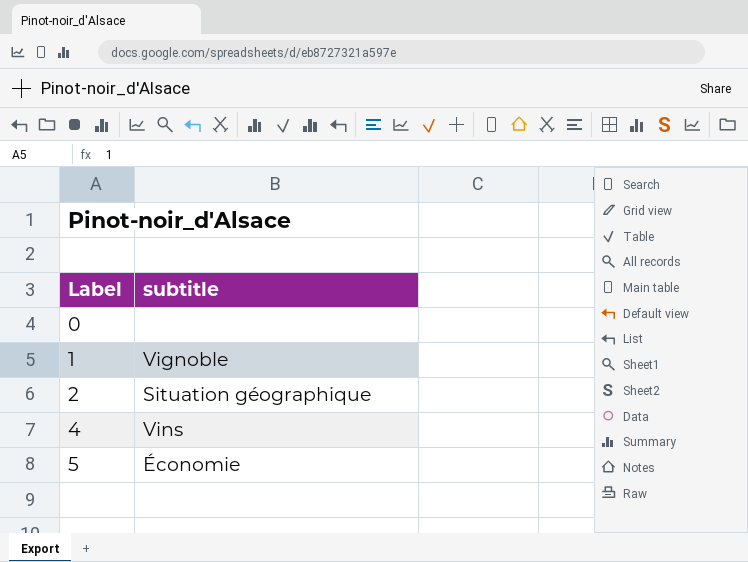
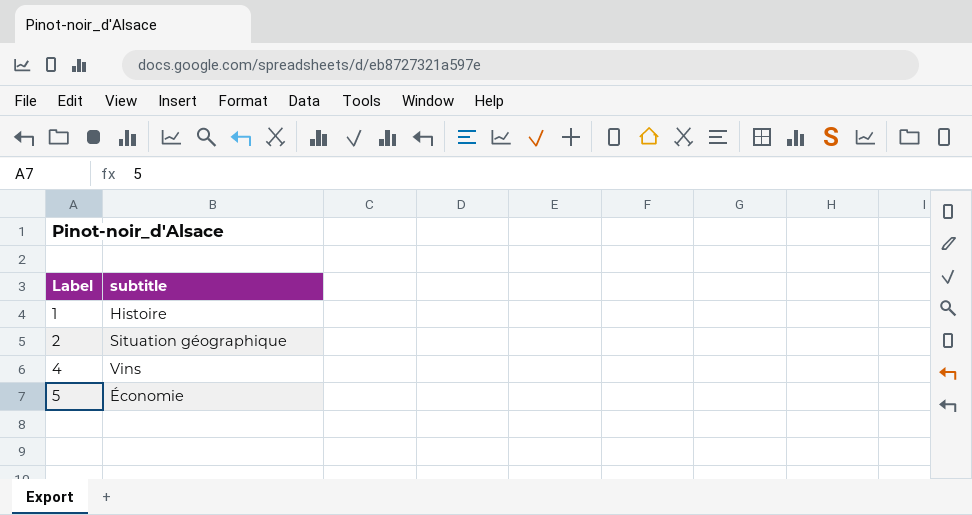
row 0: none -> none
1 | subtitle: Vignoble -> Histoire

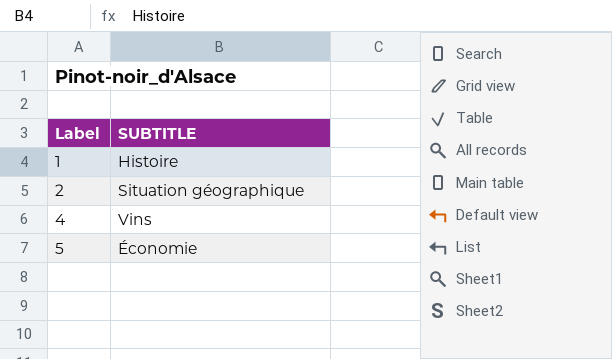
column name: subtitle -> SUBTITLE

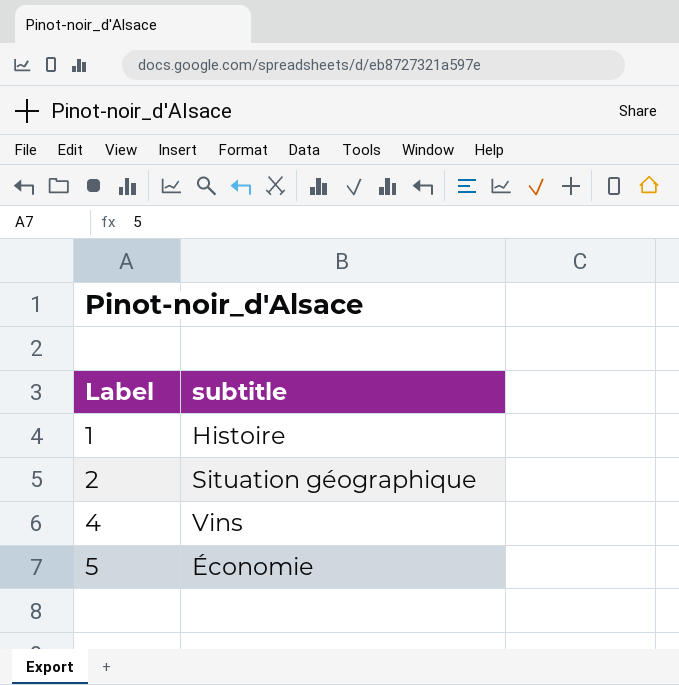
column name: SUBTITLE -> subtitle

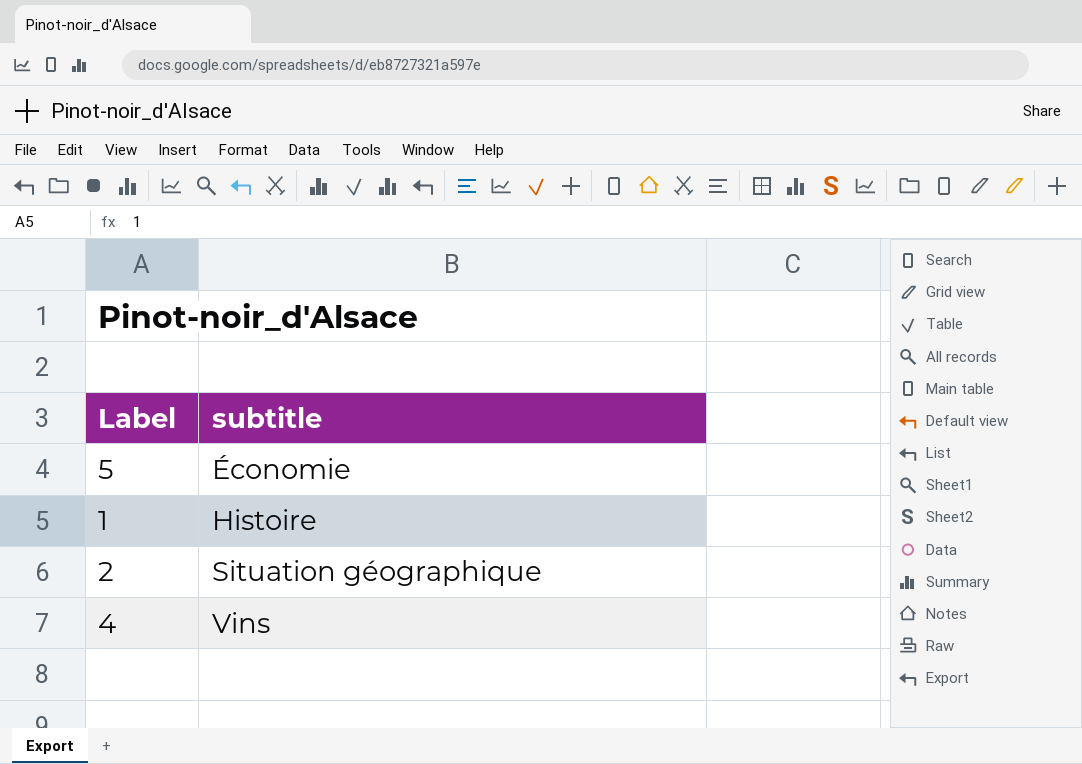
row order: Label ascending -> subtitle ascending

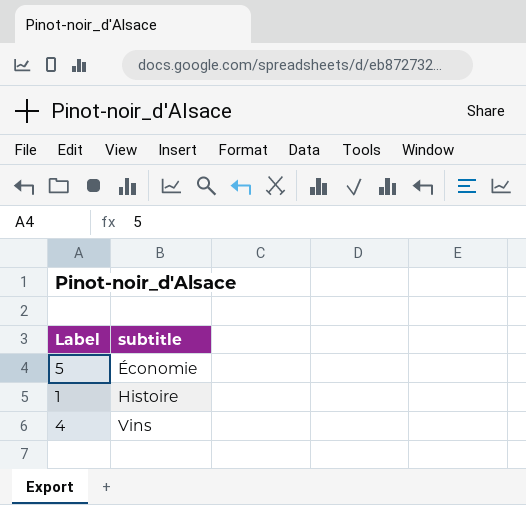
row 2: Situation géographique -> none

